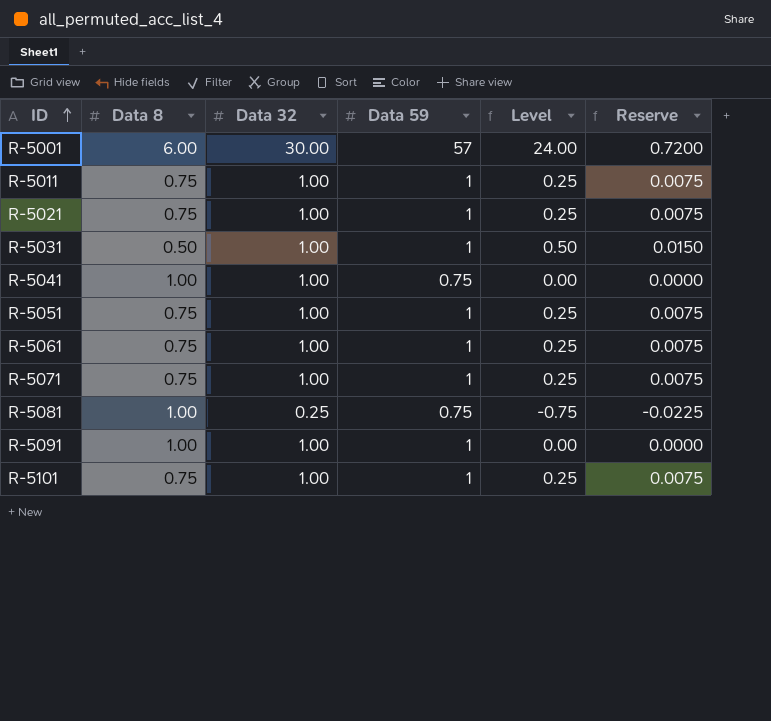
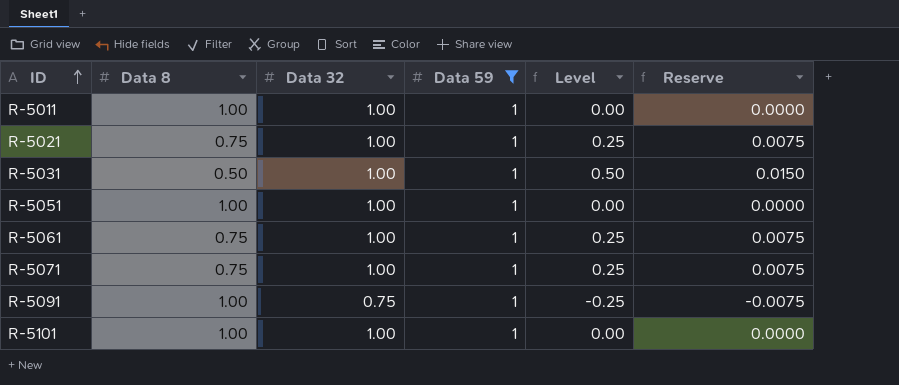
filter: none -> Data 59 = 1
R-5011 | Data 8: 0.75 -> 1.00
R-5011 | Level: 0.25 -> 0.00
R-5011 | Reserve: 0.0075 -> 0.0000
R-5051 | Data 8: 0.75 -> 1.00
R-5051 | Level: 0.25 -> 0.00
R-5051 | Reserve: 0.0075 -> 0.0000
R-5091 | Data 32: 1.00 -> 0.75
R-5091 | Level: 0.00 -> -0.25
R-5091 | Reserve: 0.0000 -> -0.0075
R-5101 | Data 8: 0.75 -> 1.00
R-5101 | Level: 0.25 -> 0.00
R-5101 | Reserve: 0.0075 -> 0.0000

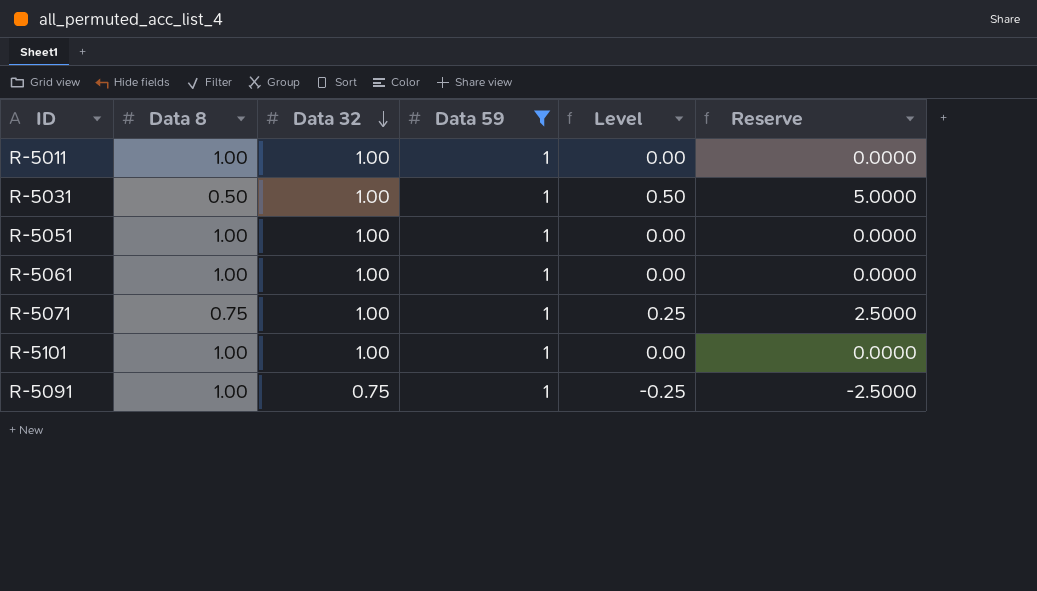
row order: ID ascending -> Data 32 descending
column Reserve | formula: [Level] * 0.03 -> [Level] * 10
row R-5021: 0.75 | 1.00 | 1 | 0.25 | 0.0075 -> none
R-5061 | Data 8: 0.75 -> 1.00
R-5061 | Level: 0.25 -> 0.00

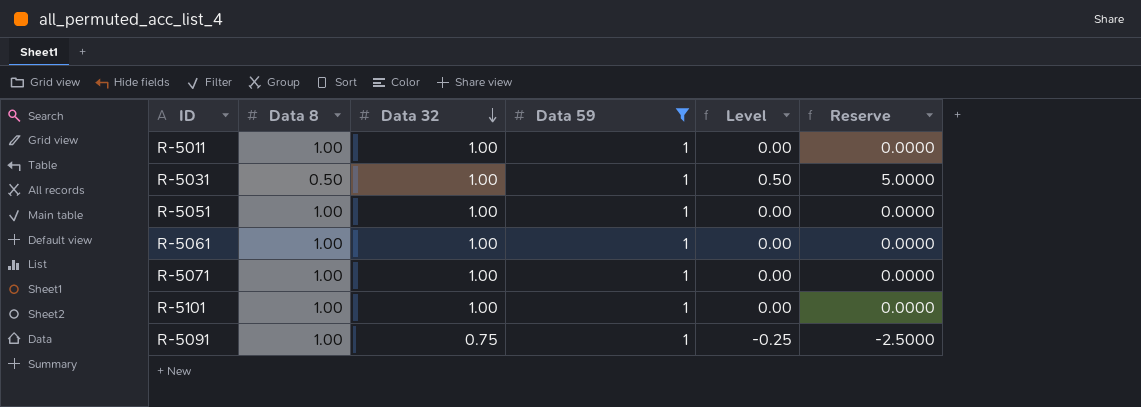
R-5071 | Data 8: 0.75 -> 1.00
R-5071 | Level: 0.25 -> 0.00
R-5071 | Reserve: 2.5000 -> 0.0000

